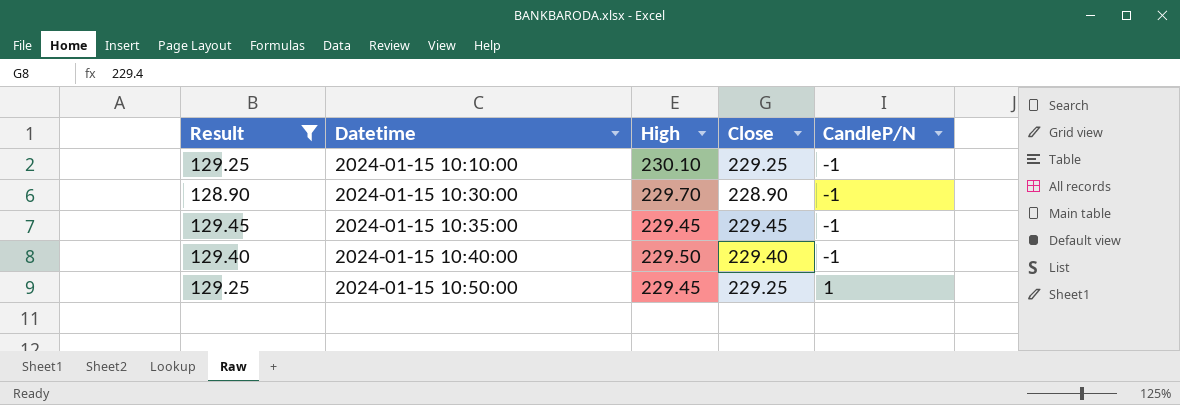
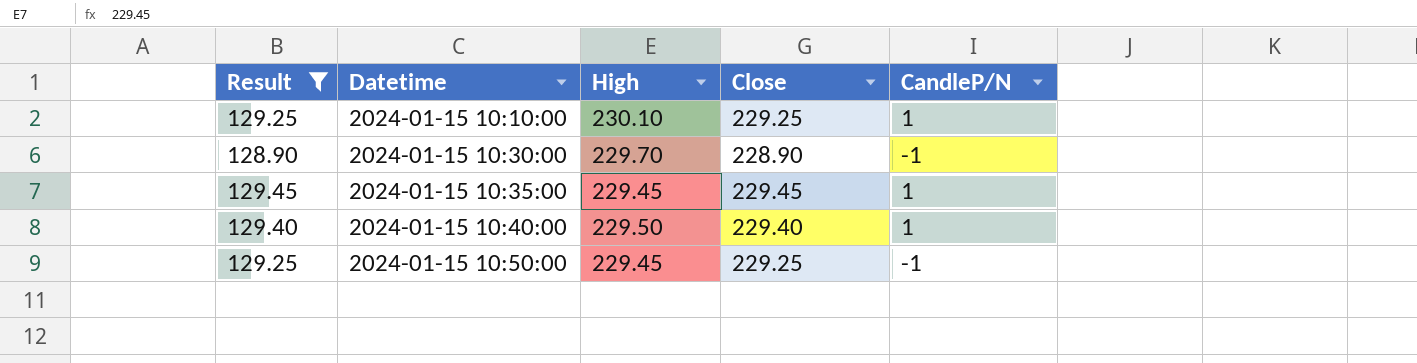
2024-01-15 10:10:00 | CandleP/N: -1 -> 1
2024-01-15 10:35:00 | CandleP/N: -1 -> 1
2024-01-15 10:40:00 | CandleP/N: -1 -> 1
2024-01-15 10:50:00 | CandleP/N: 1 -> -1

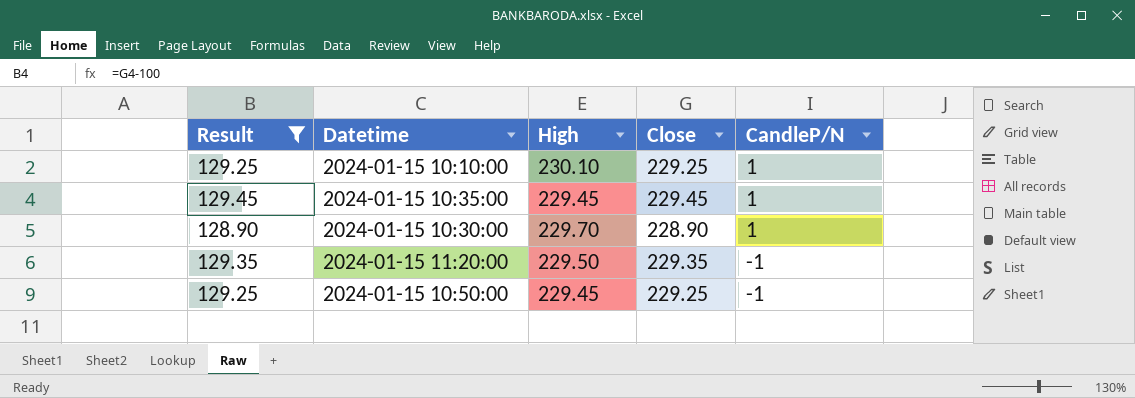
row order: Datetime ascending -> CandleP/N descending
row 2024-01-15 10:40:00: 129.40 | 229.50 | 229.40 | 1 -> none
2024-01-15 10:30:00 | CandleP/N: -1 -> 1
row 2024-01-15 11:20:00: none -> 129.35 | 229.50 | 229.35 | -1

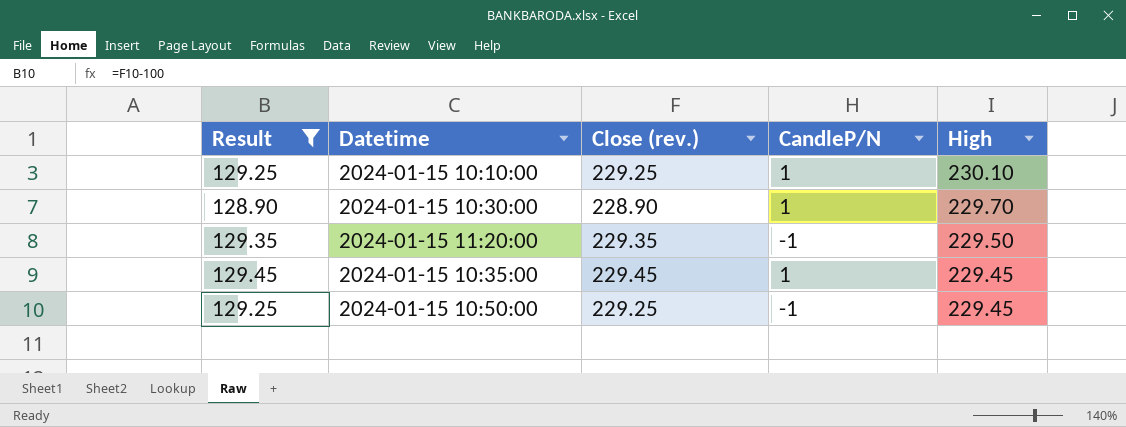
row order: CandleP/N descending -> High descending
column name: Close -> Close (rev.)
column High | position: 3 -> 5

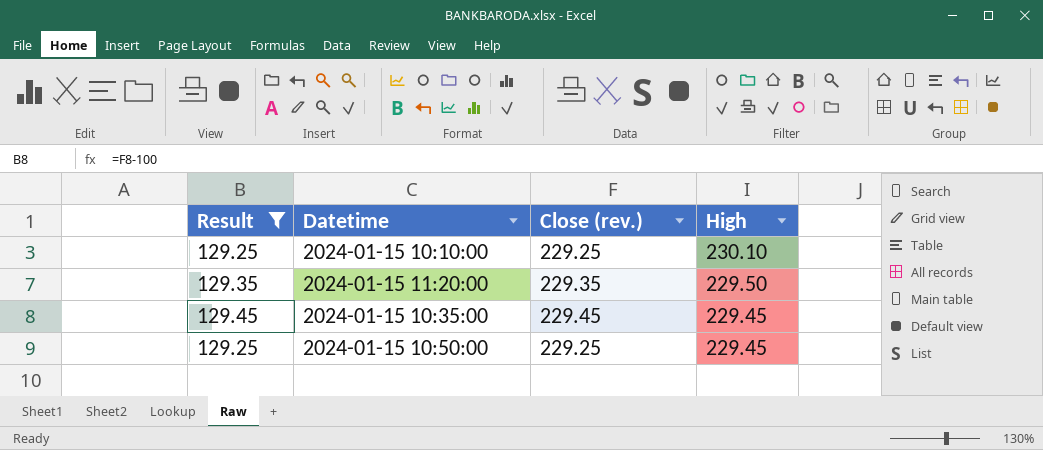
column CandleP/N | position: 4 -> none
row 2024-01-15 10:30:00: 128.90 | 228.90 | 1 | 229.70 -> none

